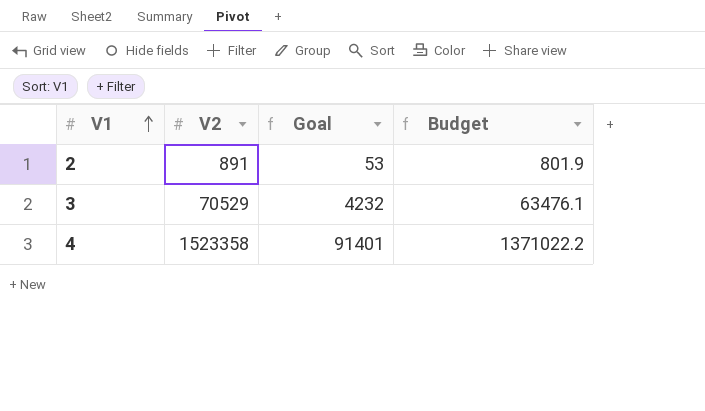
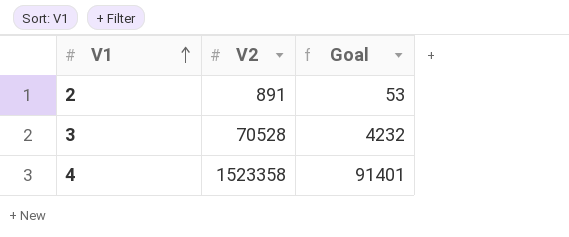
column Budget | formula: [V2] * 0.9 -> none
3 | V2: 70529 -> 70528

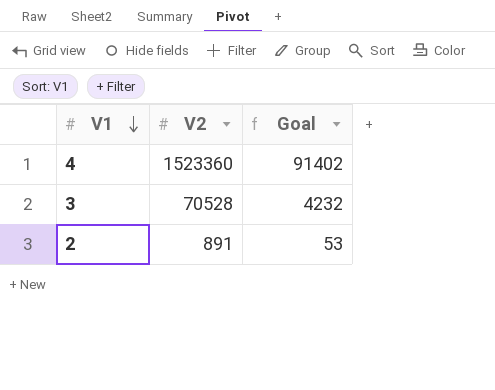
row order: V1 ascending -> V1 descending
4 | V2: 1523358 -> 1523360
4 | Goal: 91401 -> 91402

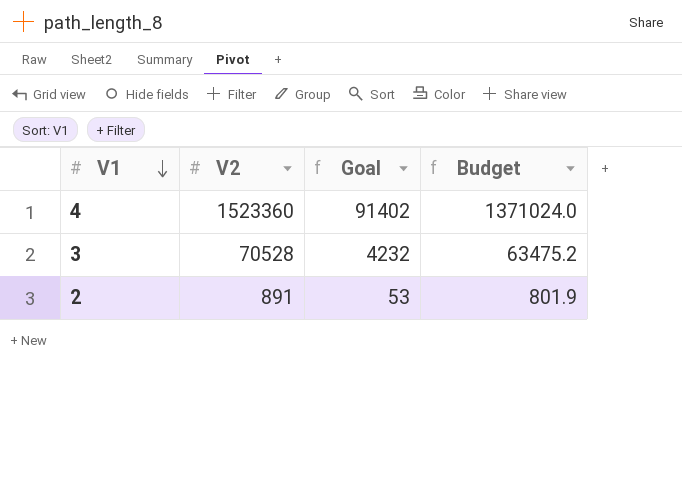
column Budget | formula: none -> [V2] * 0.9

